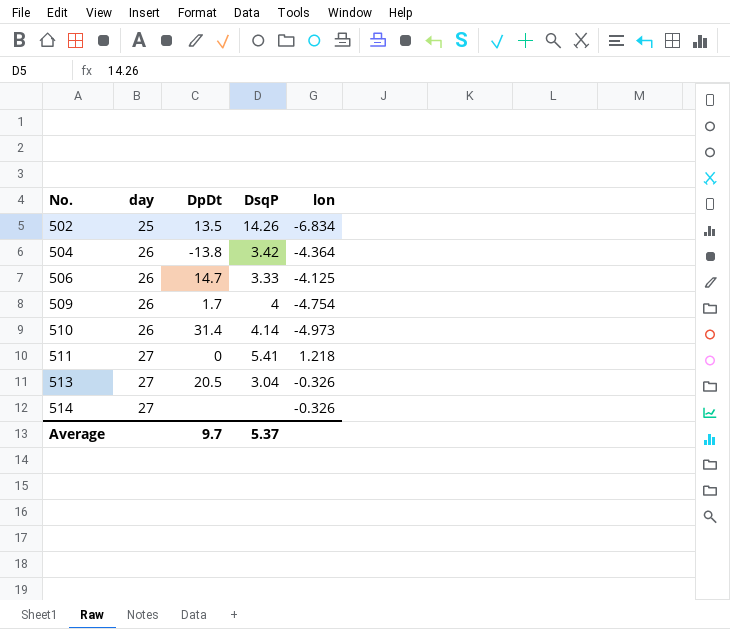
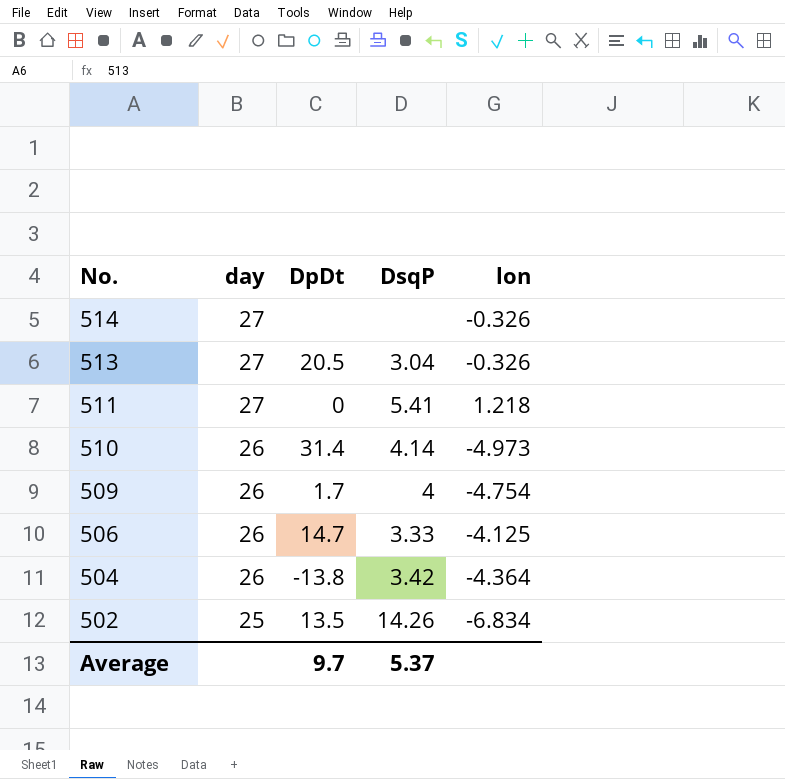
row order: No. ascending -> No. descending

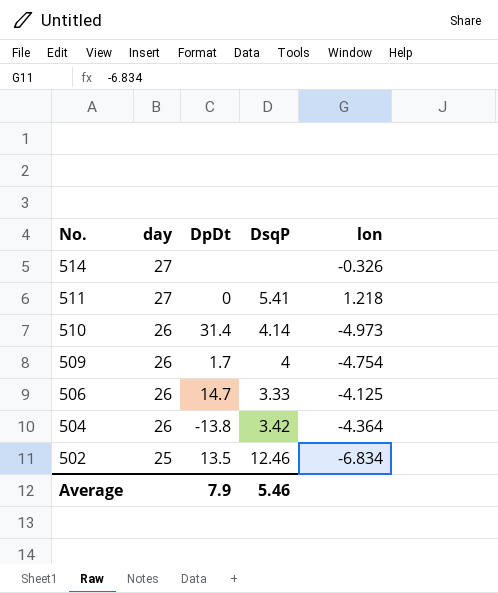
row 513: 27 | 20.5 | 3.04 | -0.326 -> none
502 | DsqP: 14.26 -> 12.46
Average | DpDt: 9.7 -> 7.9
Average | DsqP: 5.37 -> 5.46

